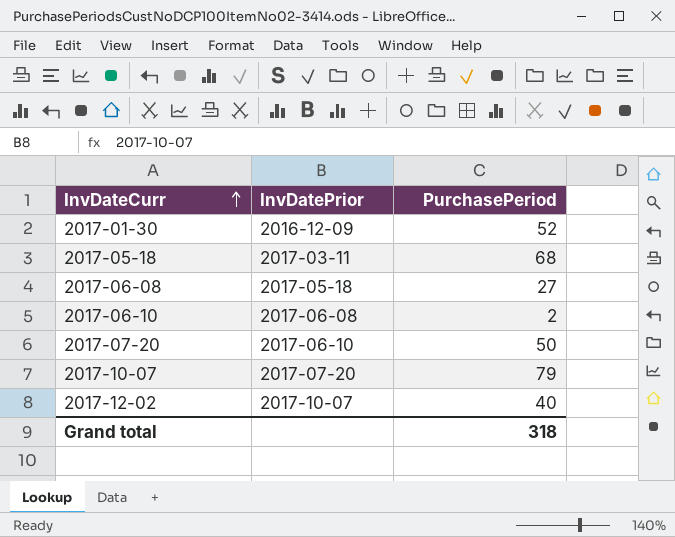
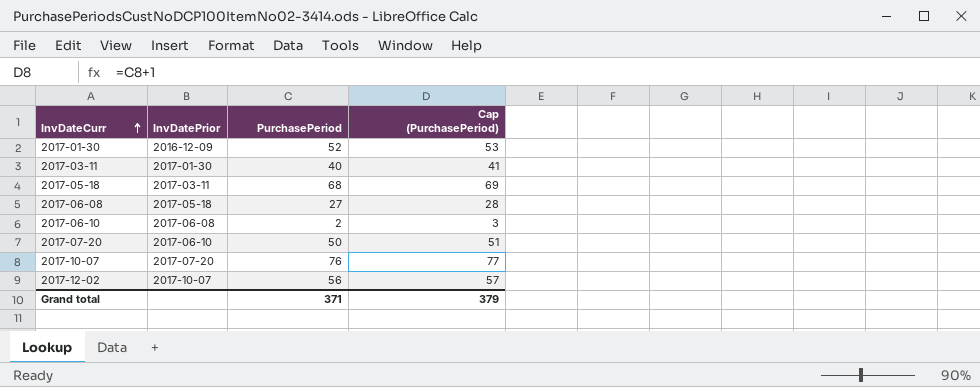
column Cap (PurchasePeriod) | formula: none -> [PurchasePeriod] + 1
row 2017-03-11: none -> 2017-01-30 | 40 | 41
2017-10-07 | PurchasePeriod: 79 -> 76
2017-12-02 | PurchasePeriod: 40 -> 56
Grand total | PurchasePeriod: 318 -> 371

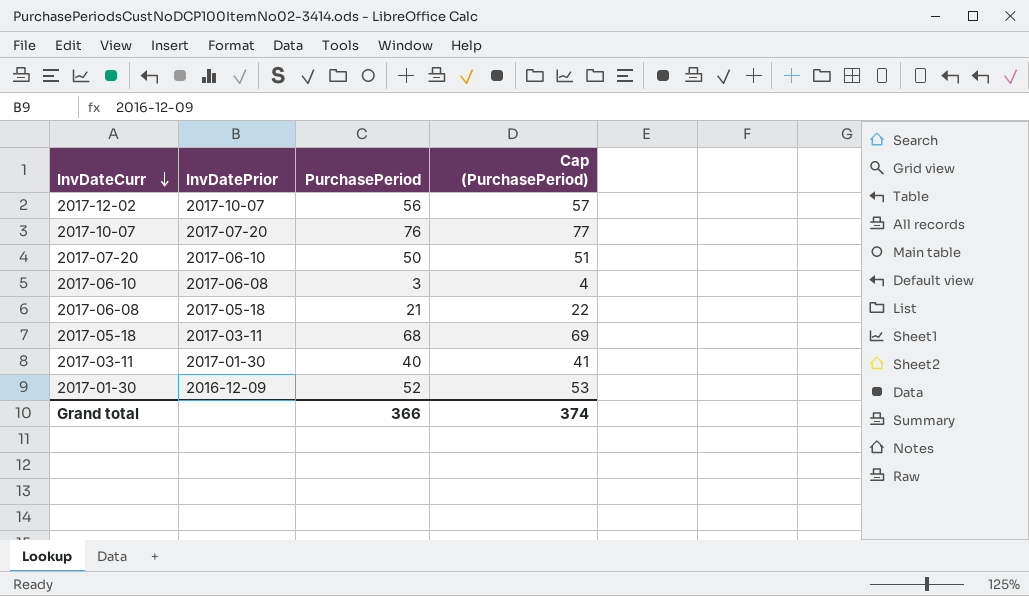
row order: InvDateCurr ascending -> InvDateCurr descending
2017-06-10 | PurchasePeriod: 2 -> 3
2017-06-10 | Cap (PurchasePeriod): 3 -> 4
2017-06-08 | PurchasePeriod: 27 -> 21
2017-06-08 | Cap (PurchasePeriod): 28 -> 22
Grand total | PurchasePeriod: 371 -> 366
Grand total | Cap (PurchasePeriod): 379 -> 374

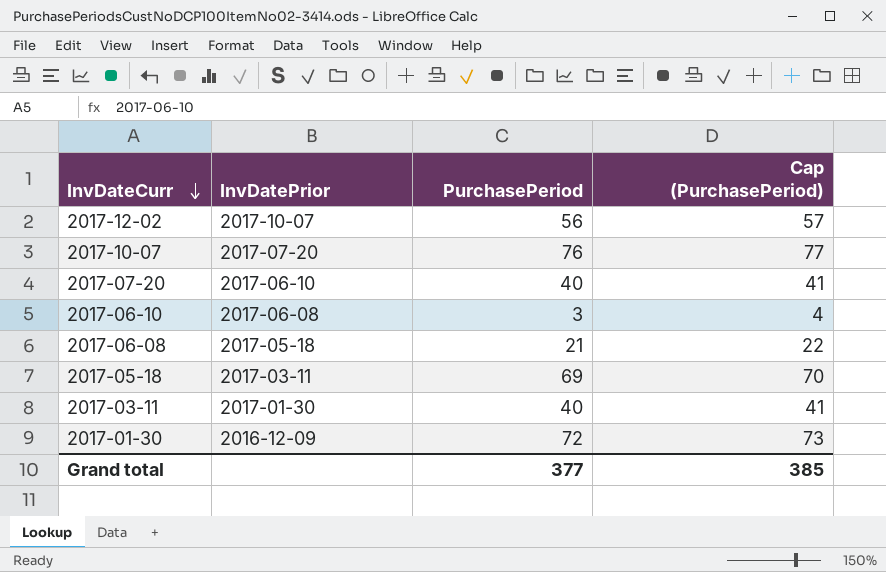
2017-07-20 | PurchasePeriod: 50 -> 40
2017-07-20 | Cap (PurchasePeriod): 51 -> 41
2017-05-18 | PurchasePeriod: 68 -> 69
2017-05-18 | Cap (PurchasePeriod): 69 -> 70
2017-01-30 | PurchasePeriod: 52 -> 72
2017-01-30 | Cap (PurchasePeriod): 53 -> 73
Grand total | PurchasePeriod: 366 -> 377
Grand total | Cap (PurchasePeriod): 374 -> 385

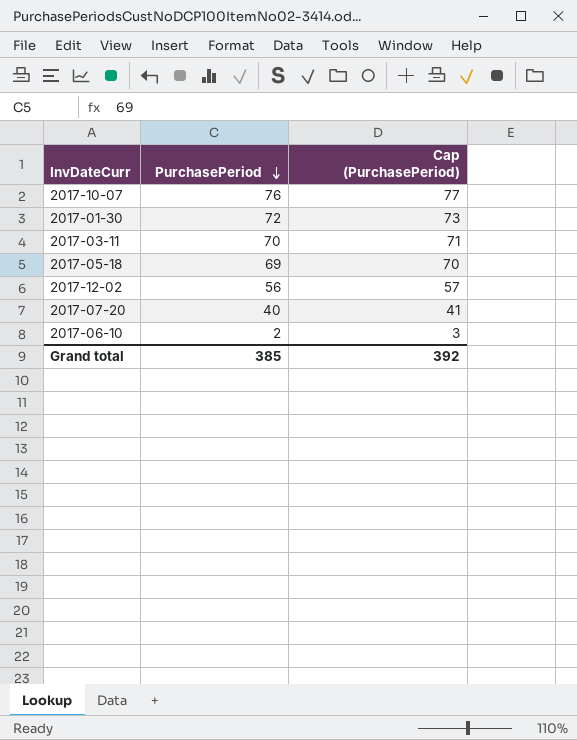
row order: InvDateCurr descending -> PurchasePeriod descending
column InvDatePrior | position: 2 -> none
row 2017-06-08: 2017-05-18 | 21 | 22 -> none
2017-03-11 | PurchasePeriod: 40 -> 70
2017-03-11 | Cap (PurchasePeriod): 41 -> 71
2017-06-10 | PurchasePeriod: 3 -> 2
2017-06-10 | Cap (PurchasePeriod): 4 -> 3
Grand total | PurchasePeriod: 377 -> 385
Grand total | Cap (PurchasePeriod): 385 -> 392

